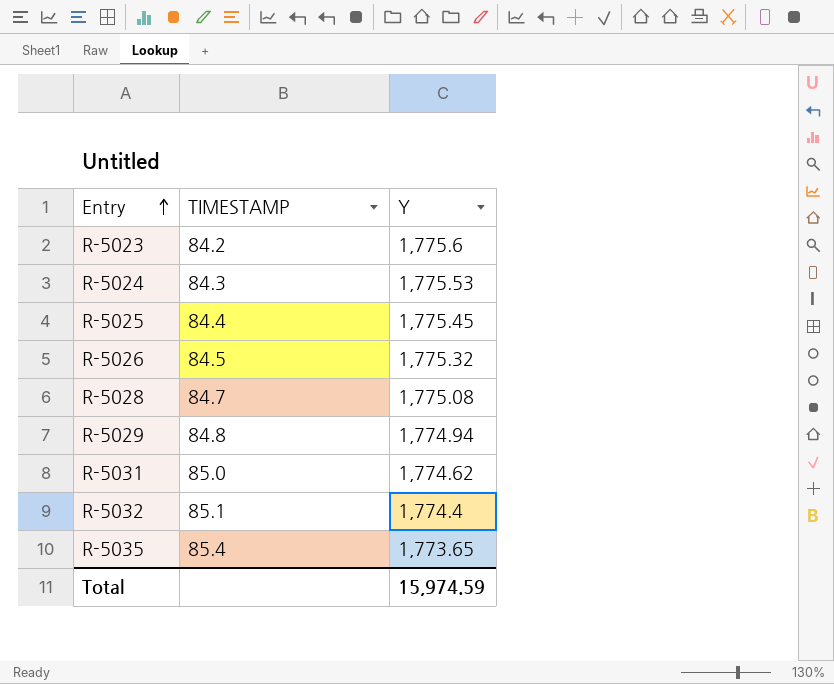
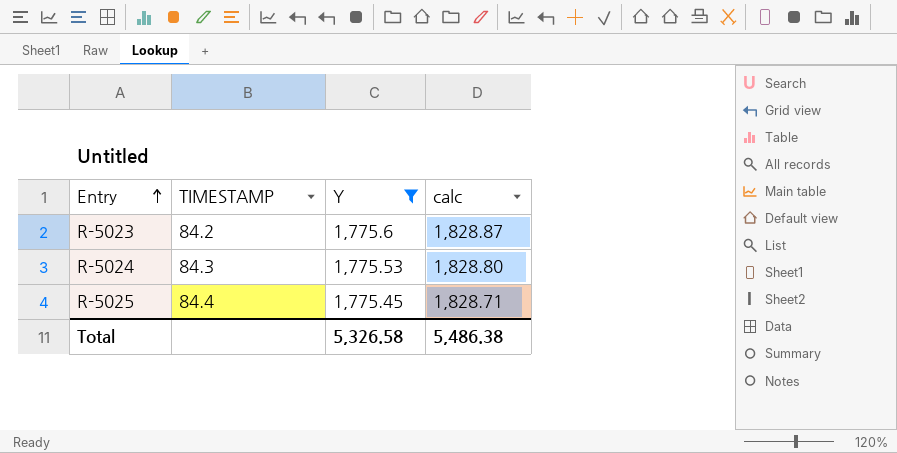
filter: none -> Y >= 1,775.45
column calc | formula: none -> [Y] * 1.03
Total | Y: 15,974.59 -> 5,326.58

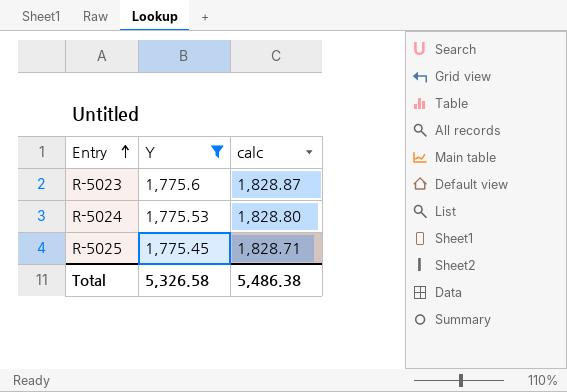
column TIMESTAMP | position: 2 -> none

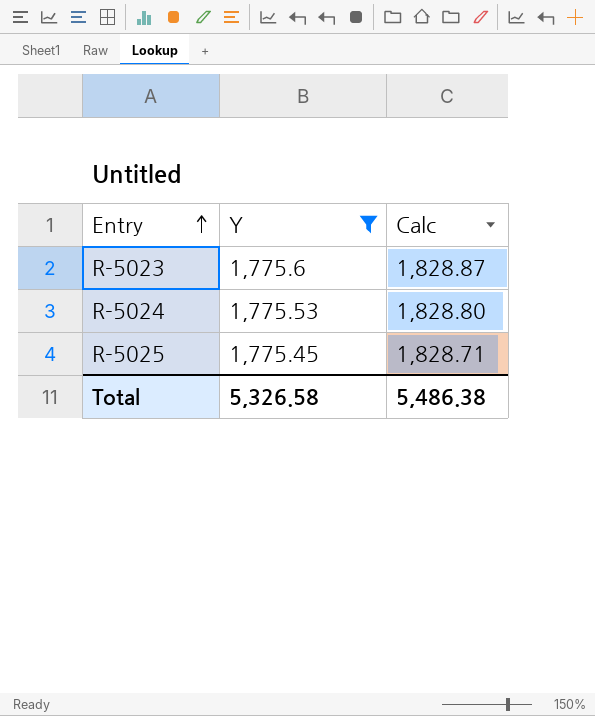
column name: calc -> Calc

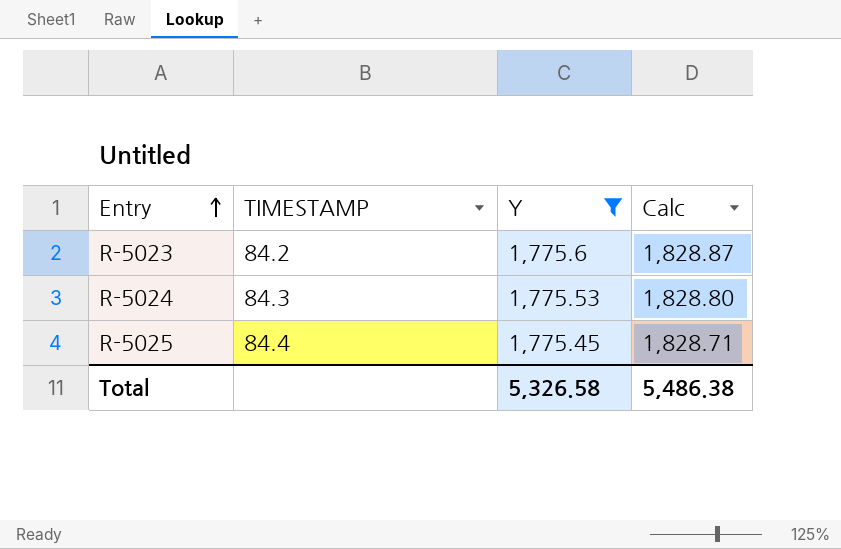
column TIMESTAMP | position: none -> 2

